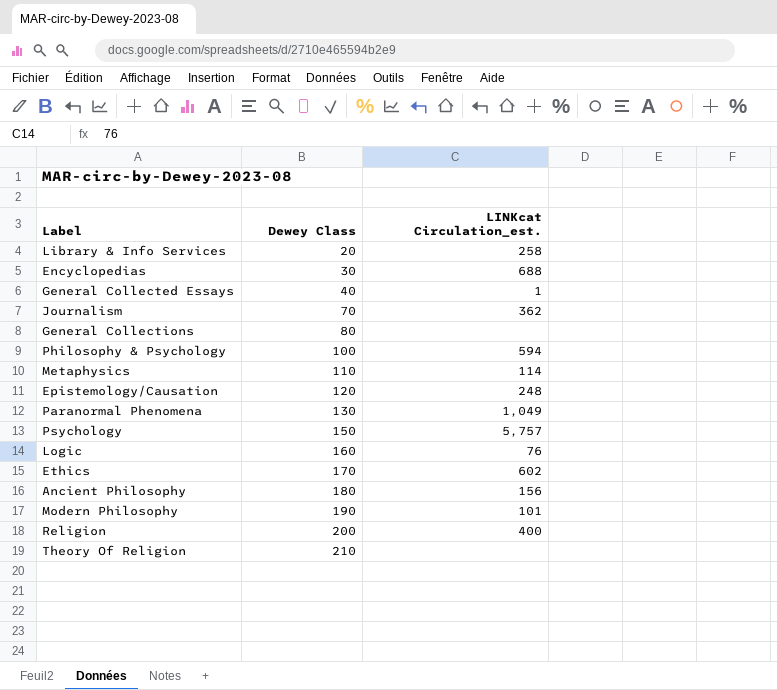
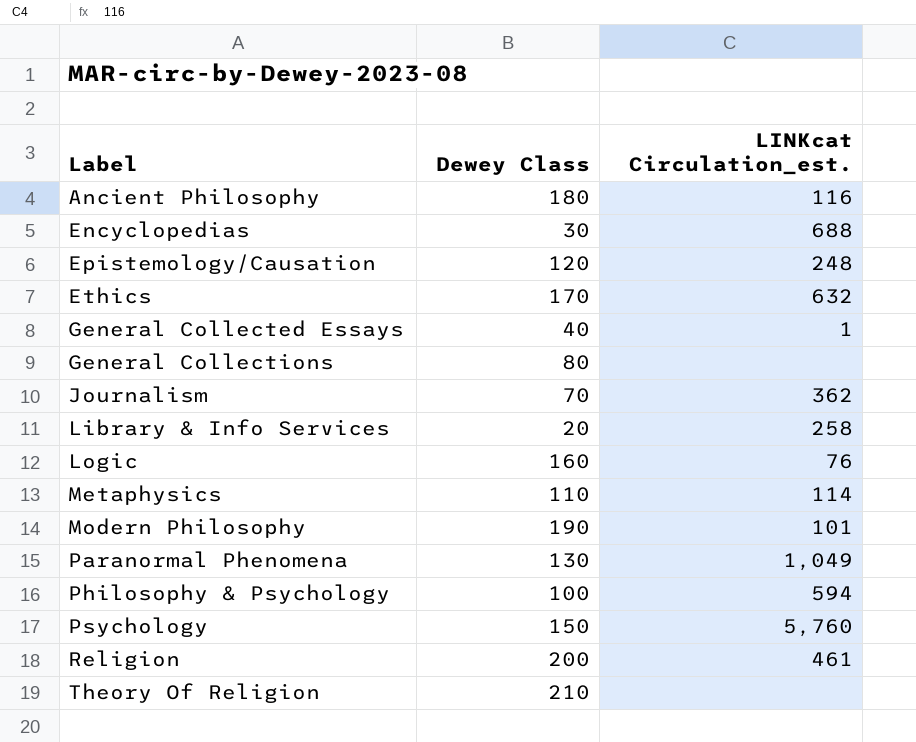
row order: Dewey Class ascending -> Label ascending
Ancient Philosophy | LINKcat Circulation_est.: 156 -> 116
Ethics | LINKcat Circulation_est.: 602 -> 632
Psychology | LINKcat Circulation_est.: 5,757 -> 5,760
Religion | LINKcat Circulation_est.: 400 -> 461

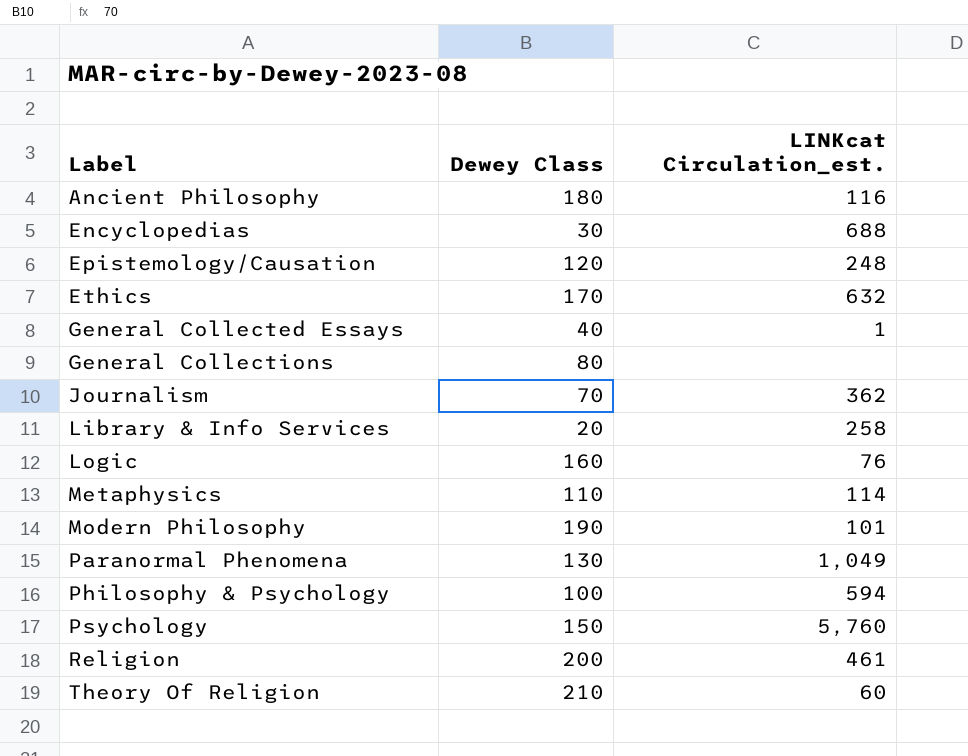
Theory Of Religion | LINKcat Circulation_est.: none -> 60

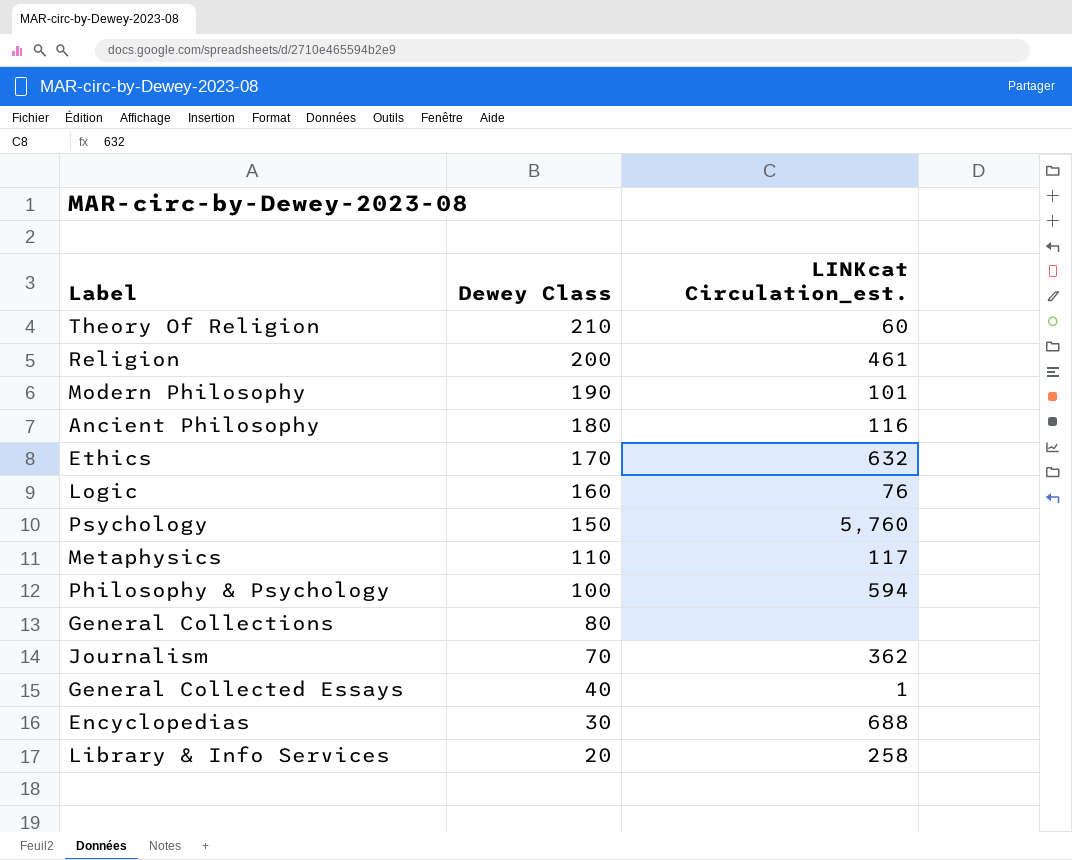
row order: Label ascending -> Dewey Class descending
row Epistemology/Causation: 120 | 248 -> none
row Paranormal Phenomena: 130 | 1,049 -> none
Metaphysics | LINKcat Circulation_est.: 114 -> 117

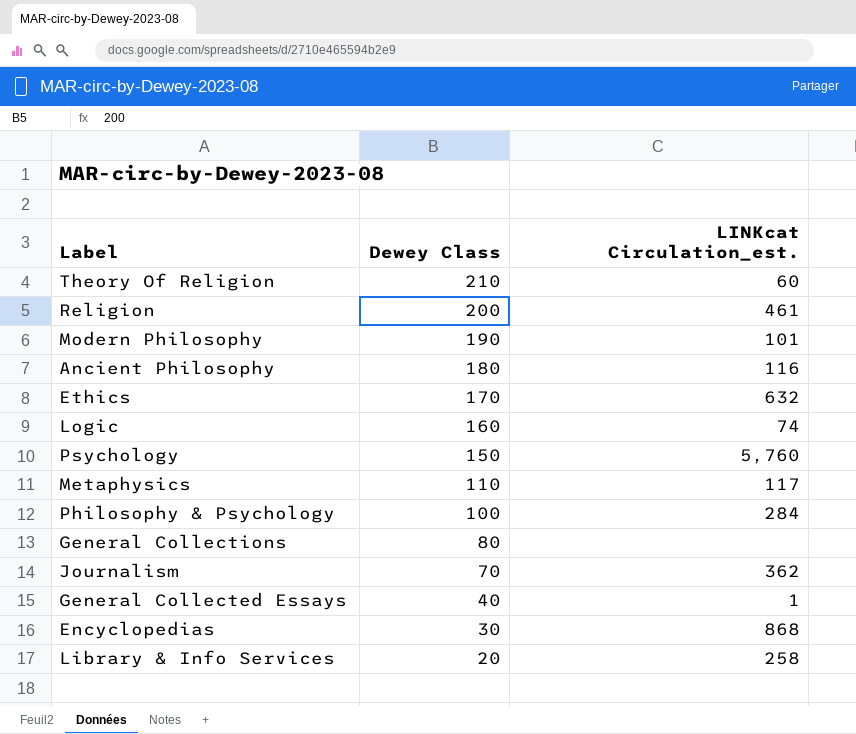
Logic | LINKcat Circulation_est.: 76 -> 74
Philosophy & Psychology | LINKcat Circulation_est.: 594 -> 284
Encyclopedias | LINKcat Circulation_est.: 688 -> 868

